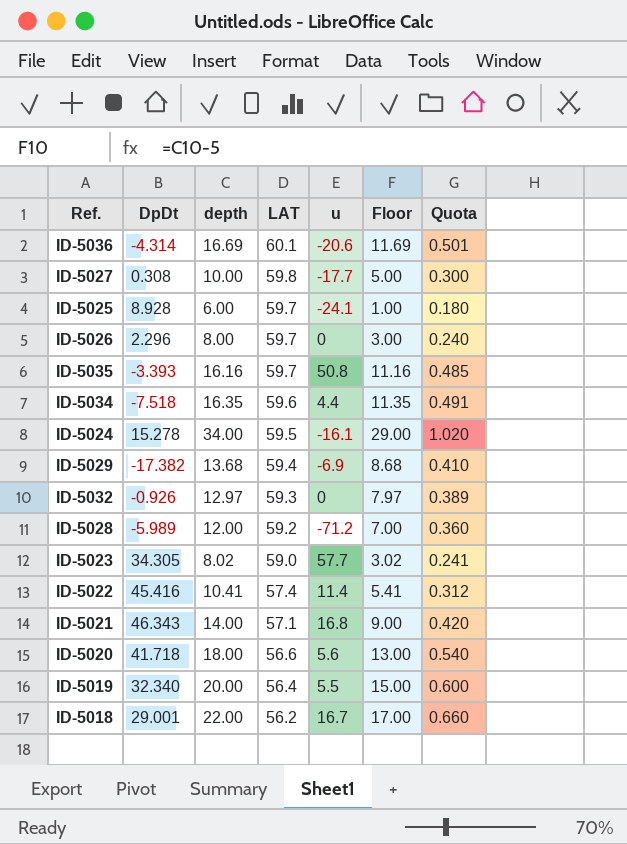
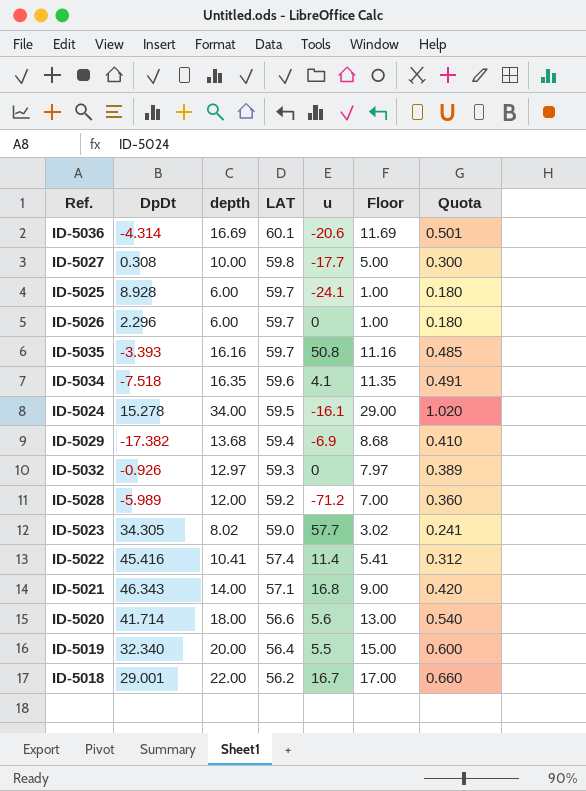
ID-5026 | depth: 8.00 -> 6.00
ID-5026 | Floor: 3.00 -> 1.00
ID-5026 | Quota: 0.240 -> 0.180
ID-5034 | u: 4.4 -> 4.1
ID-5020 | DpDt: 41.718 -> 41.714

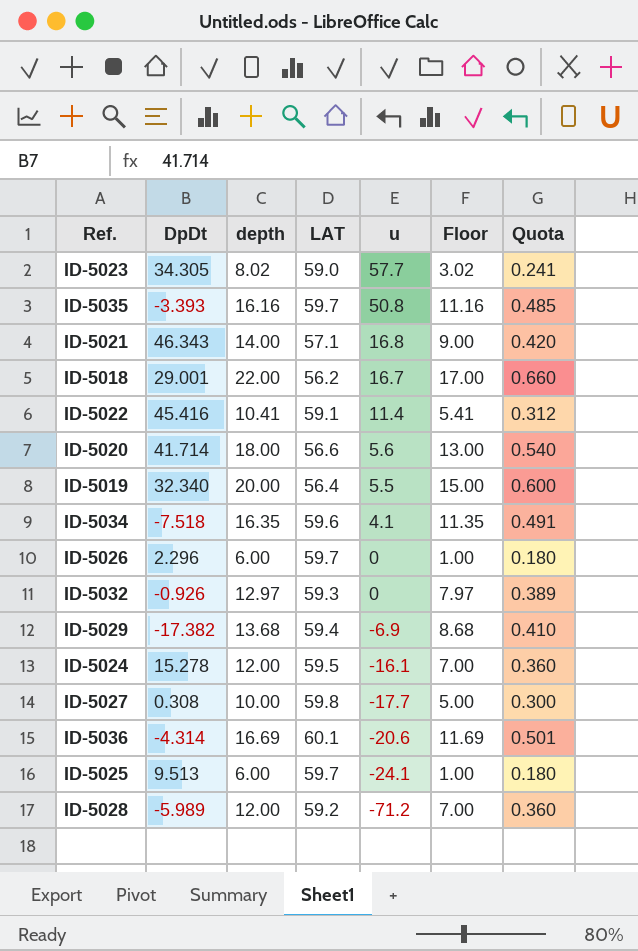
row order: LAT descending -> u descending
ID-5022 | LAT: 57.4 -> 59.1
ID-5024 | depth: 34.00 -> 12.00
ID-5024 | Floor: 29.00 -> 7.00
ID-5024 | Quota: 1.020 -> 0.360
ID-5025 | DpDt: 8.928 -> 9.513

